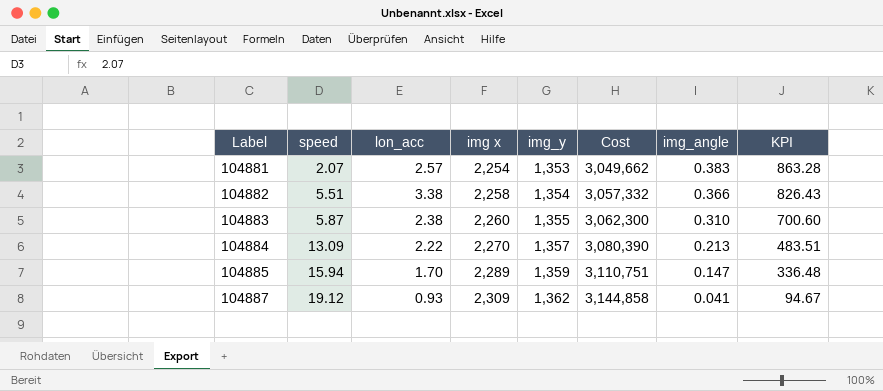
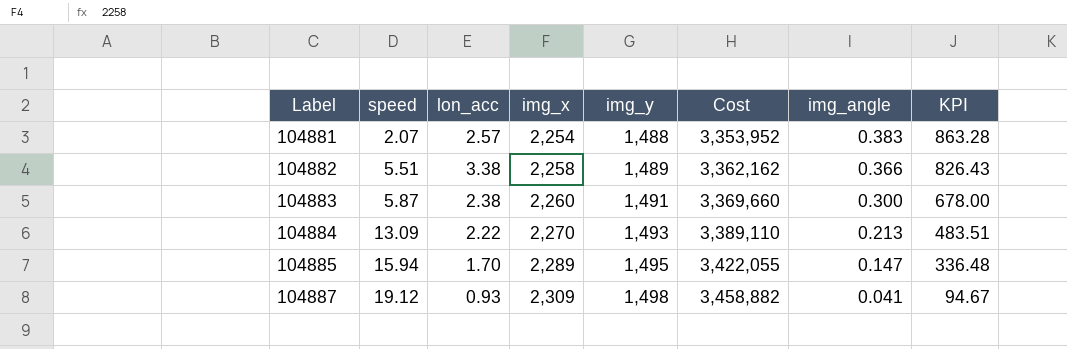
column name: img x -> img_x
104881 | img_y: 1,353 -> 1,488
104881 | Cost: 3,049,662 -> 3,353,952
104882 | img_y: 1,354 -> 1,489
104882 | Cost: 3,057,332 -> 3,362,162
104883 | img_y: 1,355 -> 1,491
104883 | Cost: 3,062,300 -> 3,369,660
104883 | img_angle: 0.310 -> 0.300
104883 | KPI: 700.60 -> 678.00
104884 | img_y: 1,357 -> 1,493
104884 | Cost: 3,080,390 -> 3,389,110
104885 | img_y: 1,359 -> 1,495
104885 | Cost: 3,110,751 -> 3,422,055
104887 | img_y: 1,362 -> 1,498
104887 | Cost: 3,144,858 -> 3,458,882

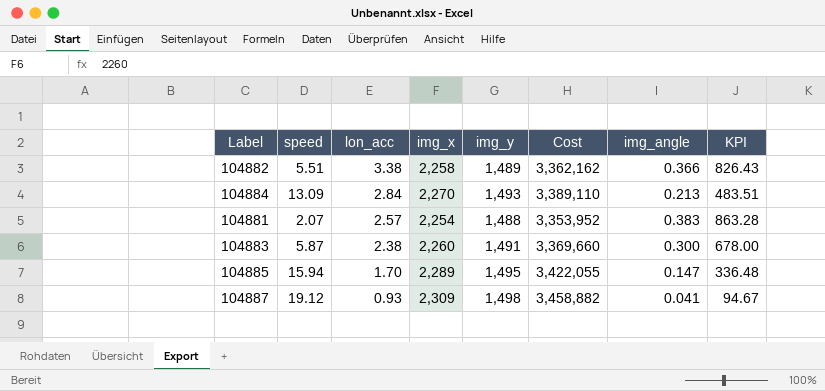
row order: Label ascending -> lon_acc descending
104884 | lon_acc: 2.22 -> 2.84

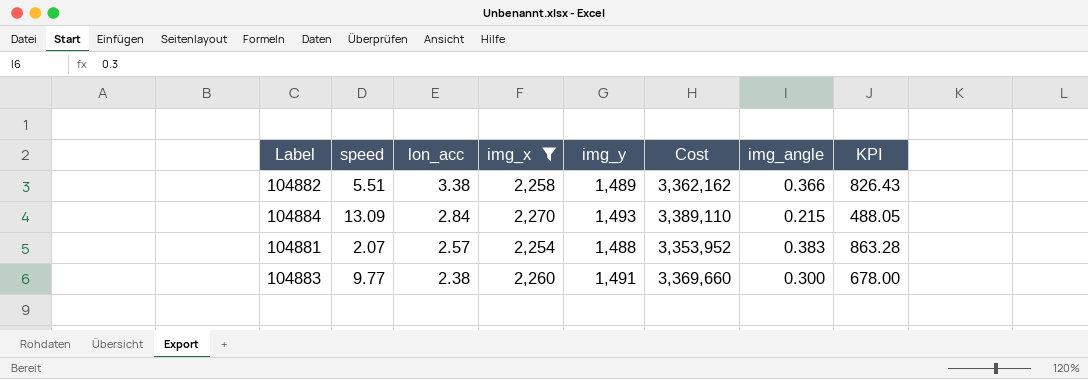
filter: none -> img_x <= 2,270
104884 | img_angle: 0.213 -> 0.215
104884 | KPI: 483.51 -> 488.05
104883 | speed: 5.87 -> 9.77

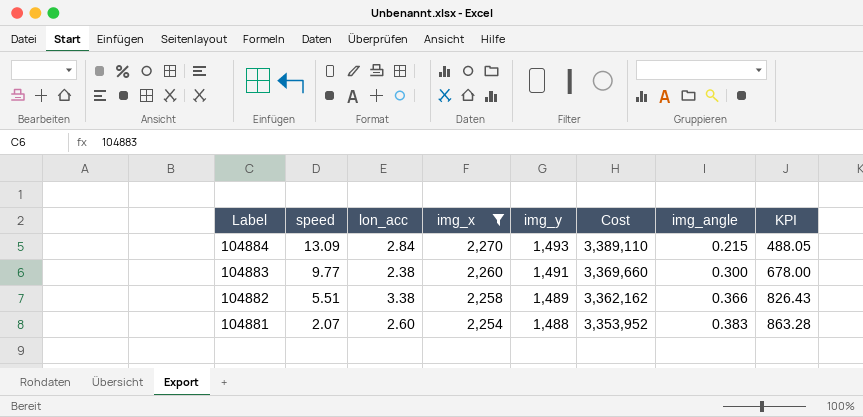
row order: lon_acc descending -> Label descending
104881 | lon_acc: 2.57 -> 2.60

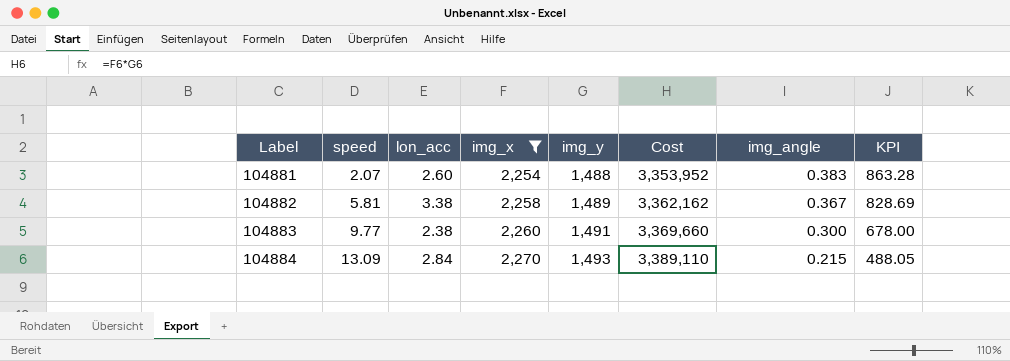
row order: Label descending -> Label ascending
104882 | speed: 5.51 -> 5.81
104882 | img_angle: 0.366 -> 0.367
104882 | KPI: 826.43 -> 828.69

